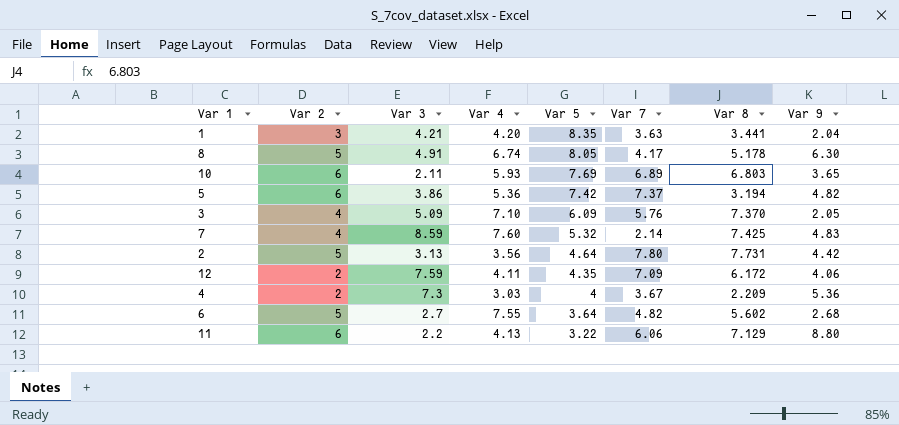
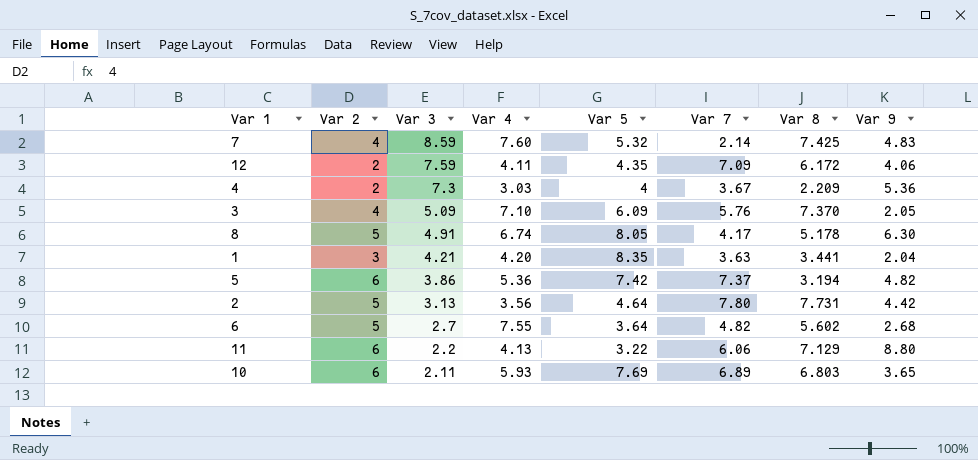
row order: Var 5 descending -> Var 3 descending

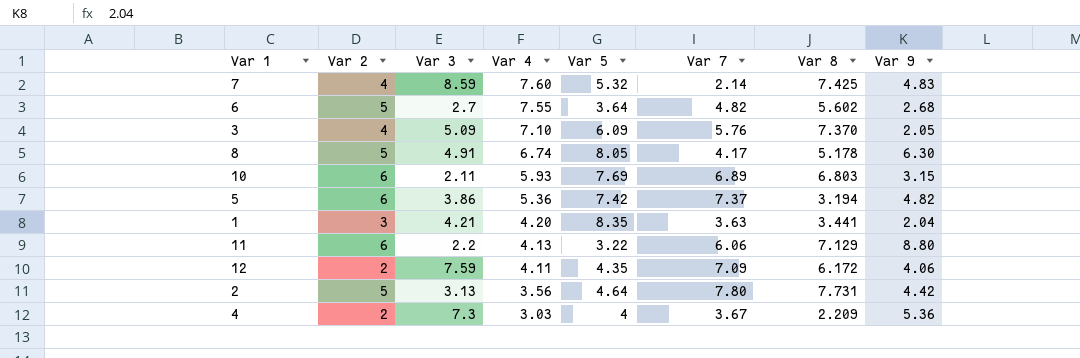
row order: Var 3 descending -> Var 4 descending
10 | Var 9: 3.65 -> 3.15

